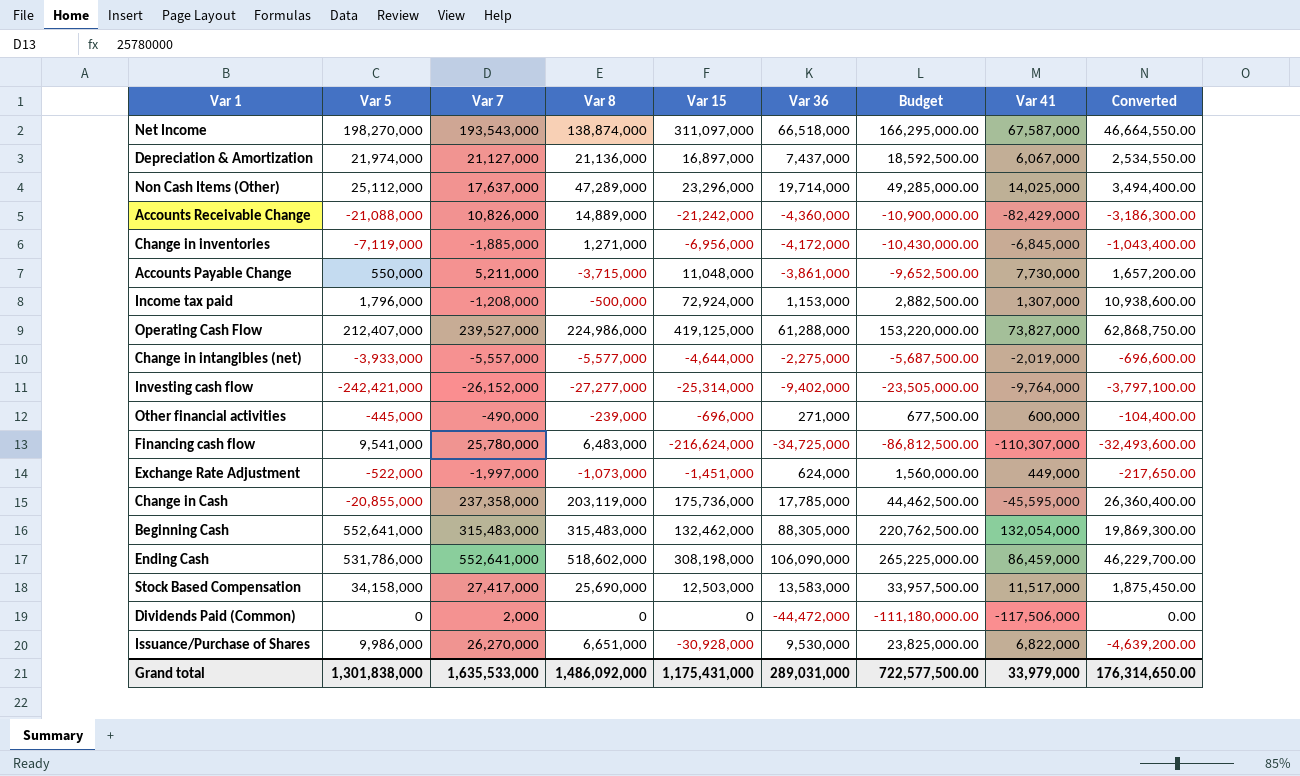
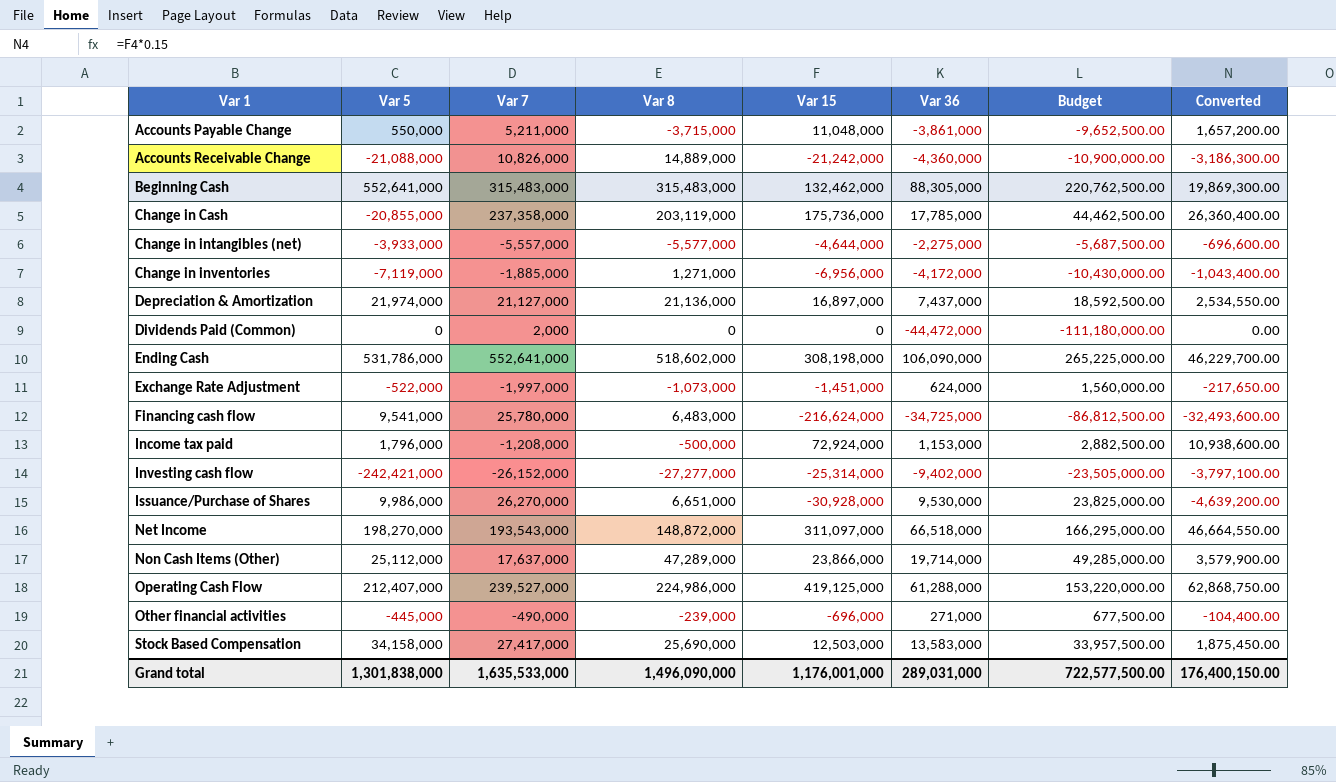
row order: none -> Var 1 ascending
column Var 41 | position: 8 -> none
Net Income | Var 8: 138,874,000 -> 148,872,000
Non Cash Items (Other) | Var 15: 23,296,000 -> 23,866,000
Non Cash Items (Other) | Converted: 3,494,400.00 -> 3,579,900.00
Grand total | Var 8: 1,486,092,000 -> 1,496,090,000
Grand total | Var 15: 1,175,431,000 -> 1,176,001,000
Grand total | Converted: 176,314,650.00 -> 176,400,150.00

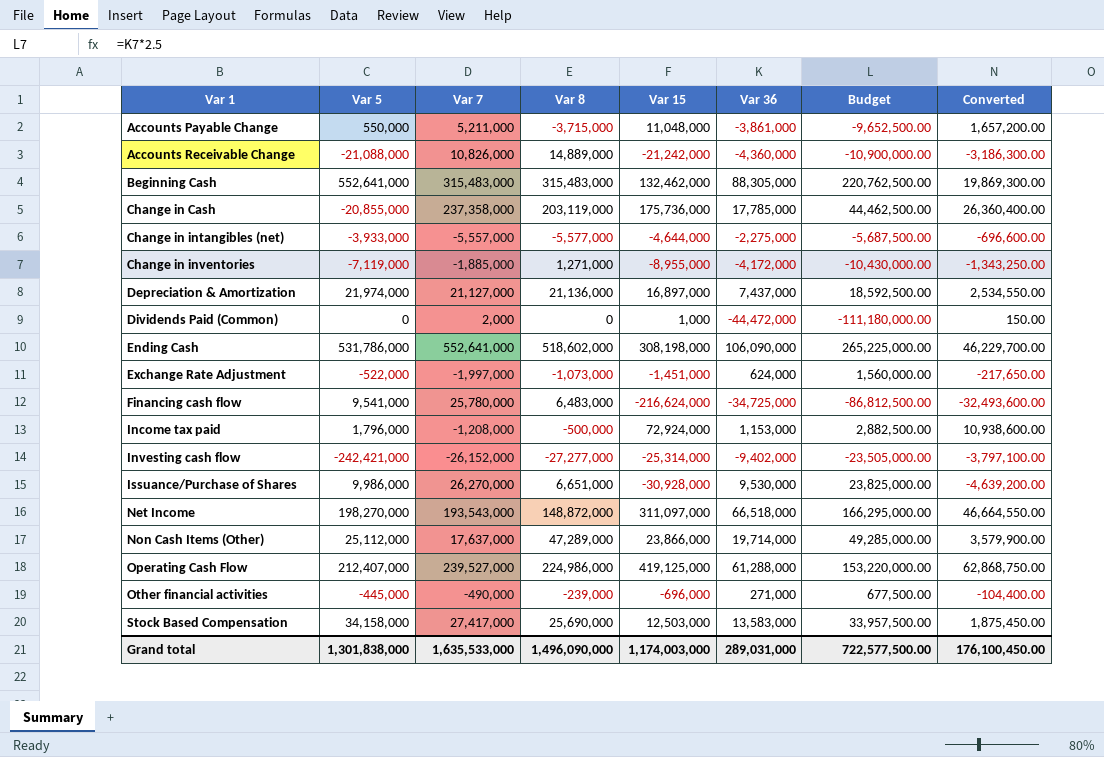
Change in inventories | Var 15: -6,956,000 -> -8,955,000
Change in inventories | Converted: -1,043,400.00 -> -1,343,250.00
Dividends Paid (Common) | Var 15: 0 -> 1,000
Dividends Paid (Common) | Converted: 0.00 -> 150.00
Grand total | Var 15: 1,176,001,000 -> 1,174,003,000
Grand total | Converted: 176,400,150.00 -> 176,100,450.00

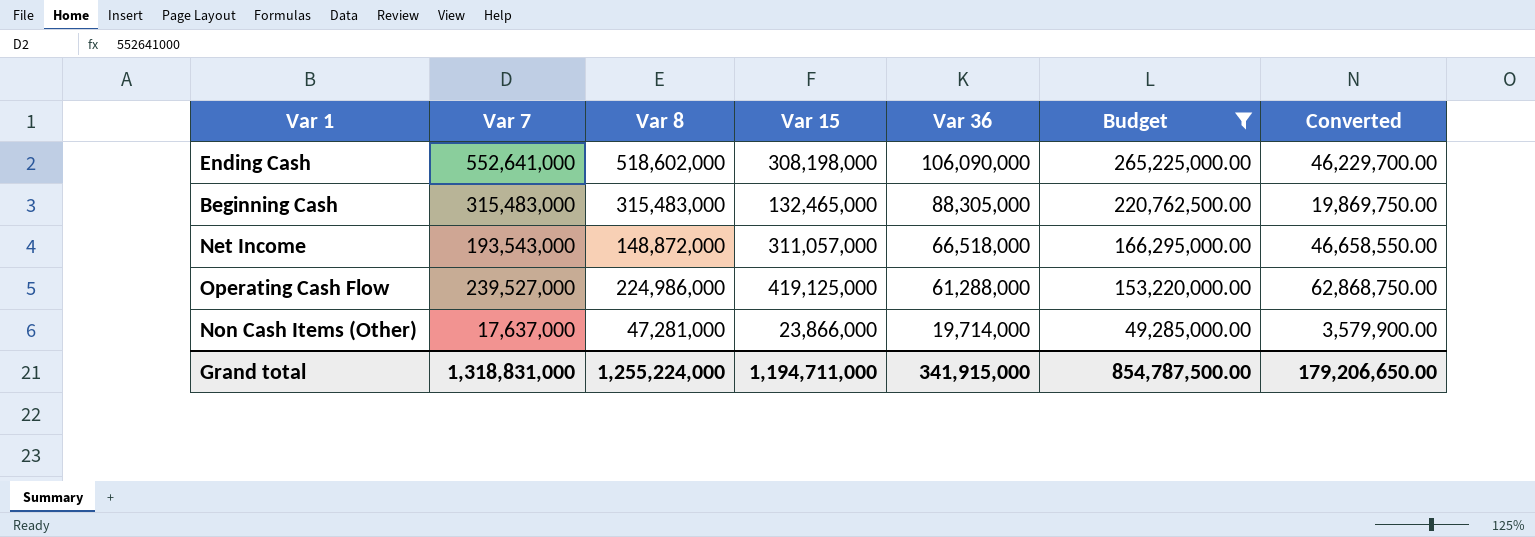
filter: none -> Budget >= 49,285,000.00
row order: Var 1 ascending -> Var 36 descending
column Var 5 | position: 2 -> none
Beginning Cash | Var 15: 132,462,000 -> 132,465,000
Beginning Cash | Converted: 19,869,300.00 -> 19,869,750.00
Net Income | Var 15: 311,097,000 -> 311,057,000
Net Income | Converted: 46,664,550.00 -> 46,658,550.00
Non Cash Items (Other) | Var 8: 47,289,000 -> 47,281,000
Grand total | Var 7: 1,635,533,000 -> 1,318,831,000
Grand total | Var 8: 1,496,090,000 -> 1,255,224,000
Grand total | Var 15: 1,174,003,000 -> 1,194,711,000
Grand total | Var 36: 289,031,000 -> 341,915,000
Grand total | Budget: 722,577,500.00 -> 854,787,500.00
Grand total | Converted: 176,100,450.00 -> 179,206,650.00

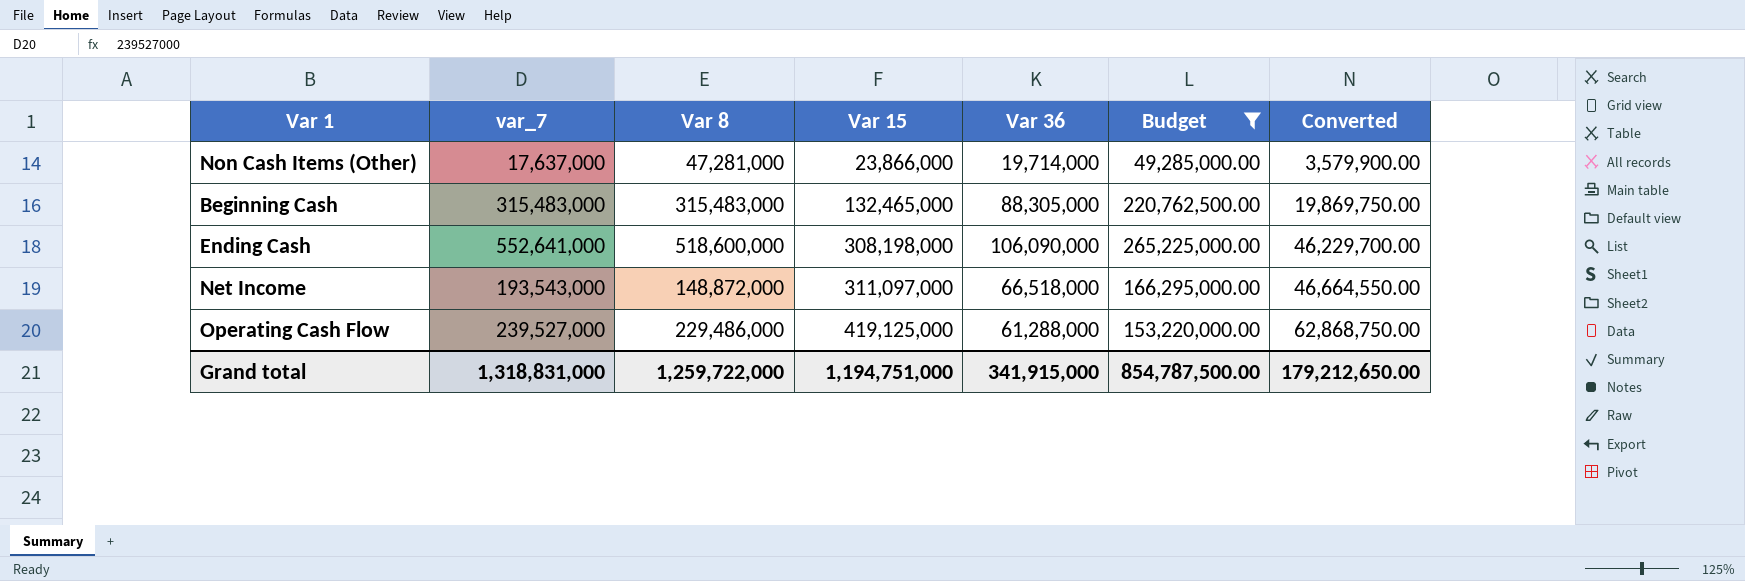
row order: Var 36 descending -> Var 15 ascending
column name: Var 7 -> var_7
Ending Cash | Var 8: 518,602,000 -> 518,600,000
Net Income | Var 15: 311,057,000 -> 311,097,000
Net Income | Converted: 46,658,550.00 -> 46,664,550.00
Operating Cash Flow | Var 8: 224,986,000 -> 229,486,000
Grand total | Var 8: 1,255,224,000 -> 1,259,722,000
Grand total | Var 15: 1,194,711,000 -> 1,194,751,000
Grand total | Converted: 179,206,650.00 -> 179,212,650.00

